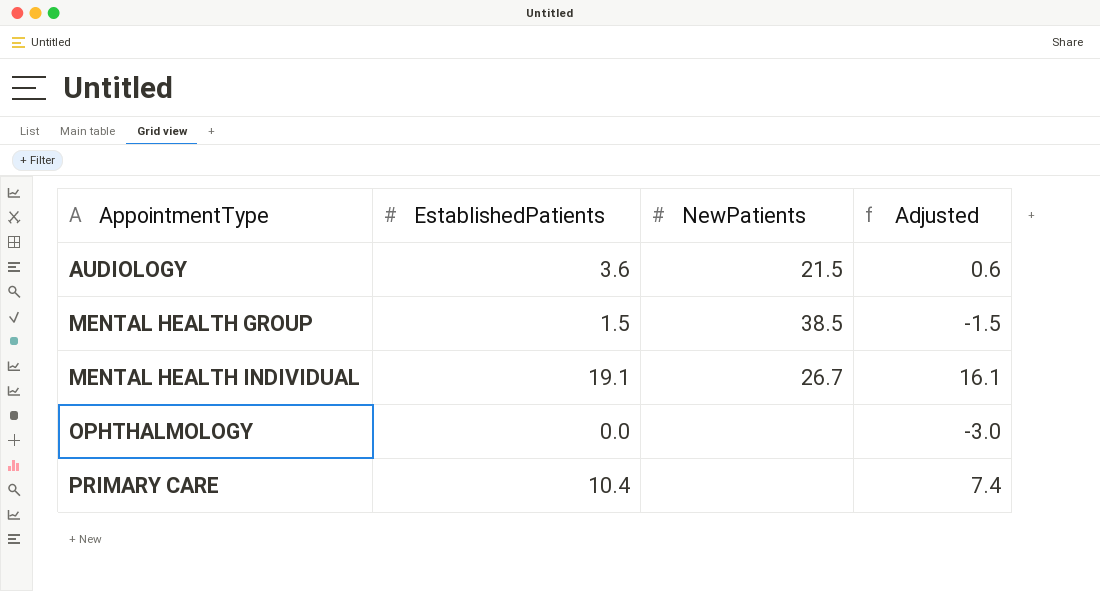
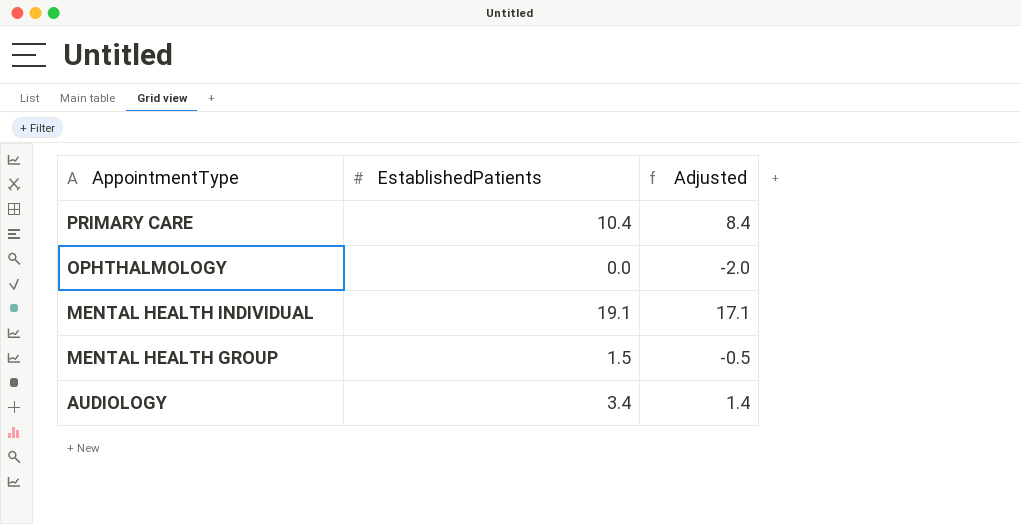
row order: AppointmentType ascending -> AppointmentType descending
column NewPatients | position: 3 -> none
column Adjusted | formula: [EstablishedPatients] - 3 -> [EstablishedPatients] - 2
AUDIOLOGY | EstablishedPatients: 3.6 -> 3.4

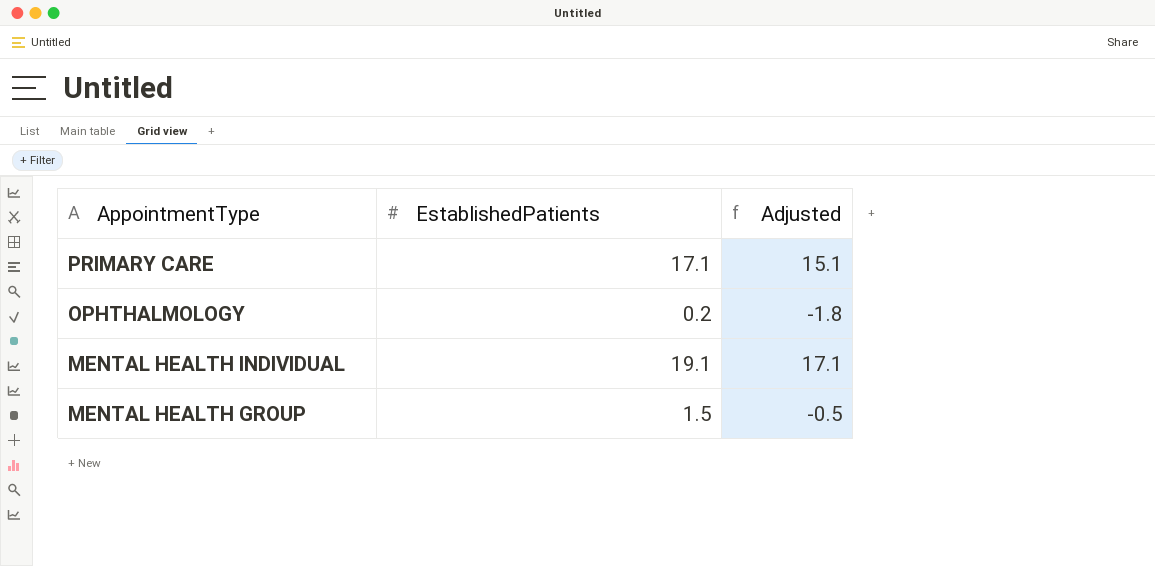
row AUDIOLOGY: 3.4 | 1.4 -> none
PRIMARY CARE | EstablishedPatients: 10.4 -> 17.1
PRIMARY CARE | Adjusted: 8.4 -> 15.1
OPHTHALMOLOGY | EstablishedPatients: 0.0 -> 0.2
OPHTHALMOLOGY | Adjusted: -2.0 -> -1.8

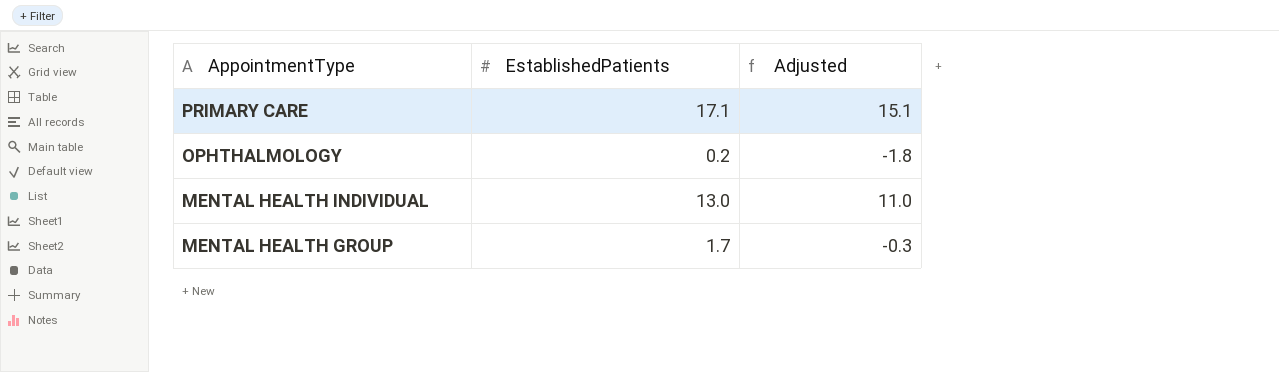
MENTAL HEALTH INDIVIDUAL | EstablishedPatients: 19.1 -> 13.0
MENTAL HEALTH INDIVIDUAL | Adjusted: 17.1 -> 11.0
MENTAL HEALTH GROUP | EstablishedPatients: 1.5 -> 1.7
MENTAL HEALTH GROUP | Adjusted: -0.5 -> -0.3

